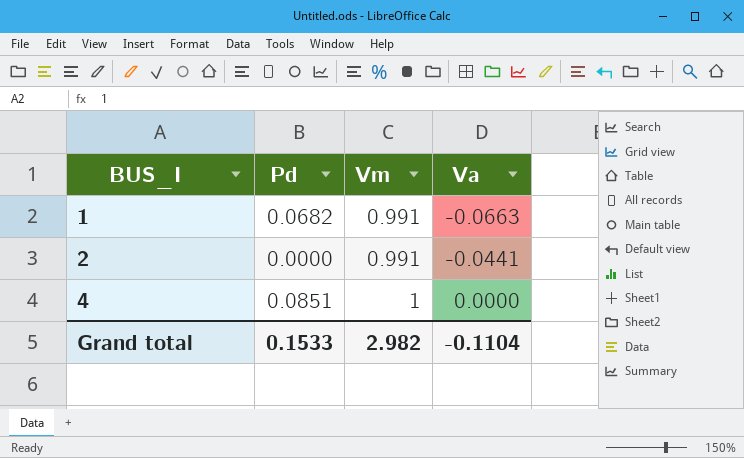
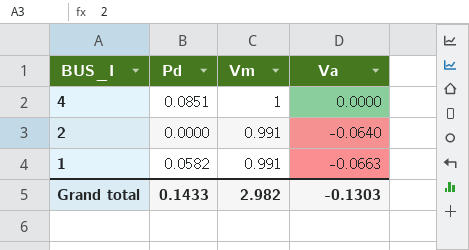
row order: BUS_I ascending -> BUS_I descending
2 | Va: -0.0441 -> -0.0640
1 | Pd: 0.0682 -> 0.0582
Grand total | Pd: 0.1533 -> 0.1433
Grand total | Va: -0.1104 -> -0.1303

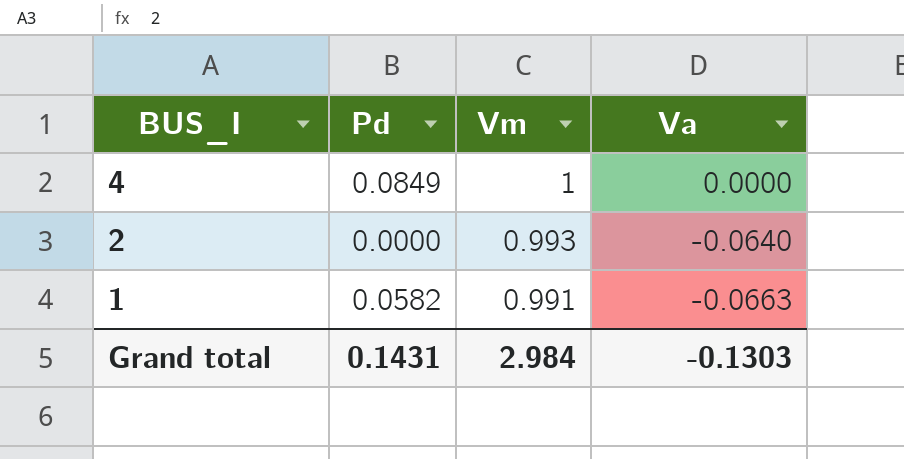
4 | Pd: 0.0851 -> 0.0849
2 | Vm: 0.991 -> 0.993
Grand total | Pd: 0.1433 -> 0.1431
Grand total | Vm: 2.982 -> 2.984

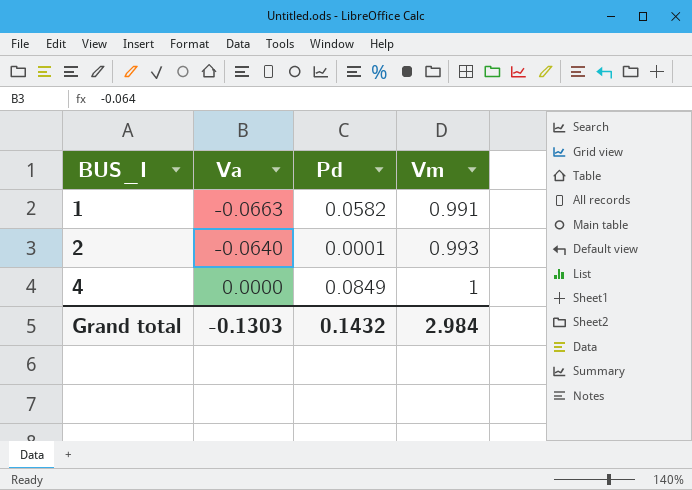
row order: BUS_I descending -> BUS_I ascending
column Va | position: 4 -> 2
2 | Pd: 0.0000 -> 0.0001
Grand total | Pd: 0.1431 -> 0.1432

